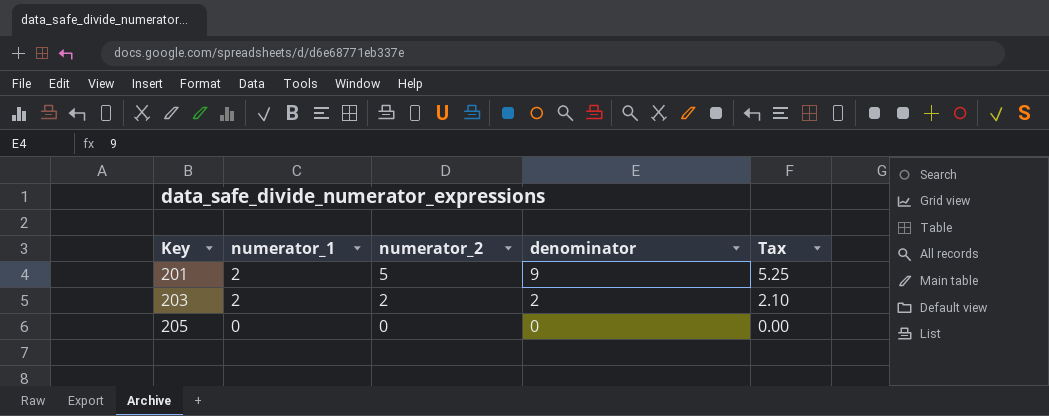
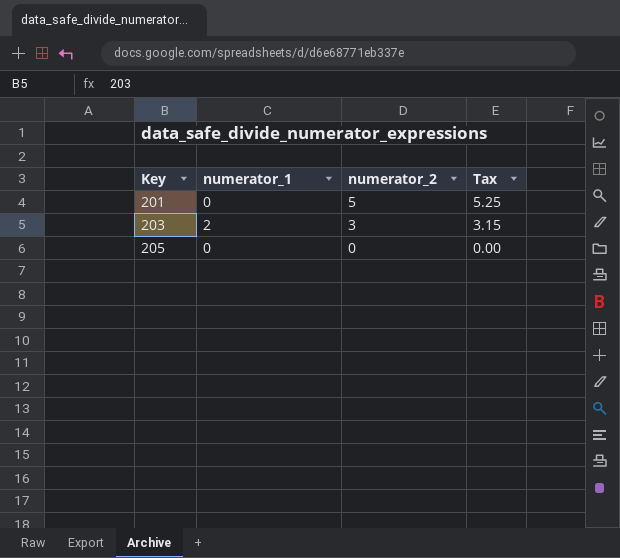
column denominator | position: 4 -> none
201 | numerator_1: 2 -> 0
203 | numerator_2: 2 -> 3
203 | Tax: 2.10 -> 3.15

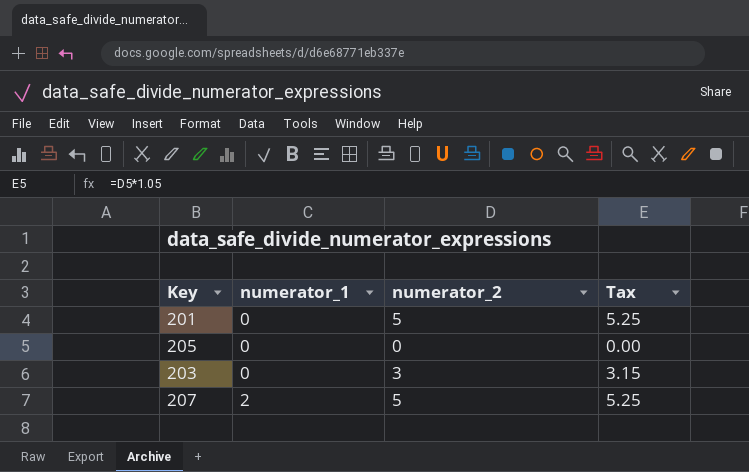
row order: Key ascending -> numerator_1 ascending
203 | numerator_1: 2 -> 0
row 207: none -> 2 | 5 | 5.25

